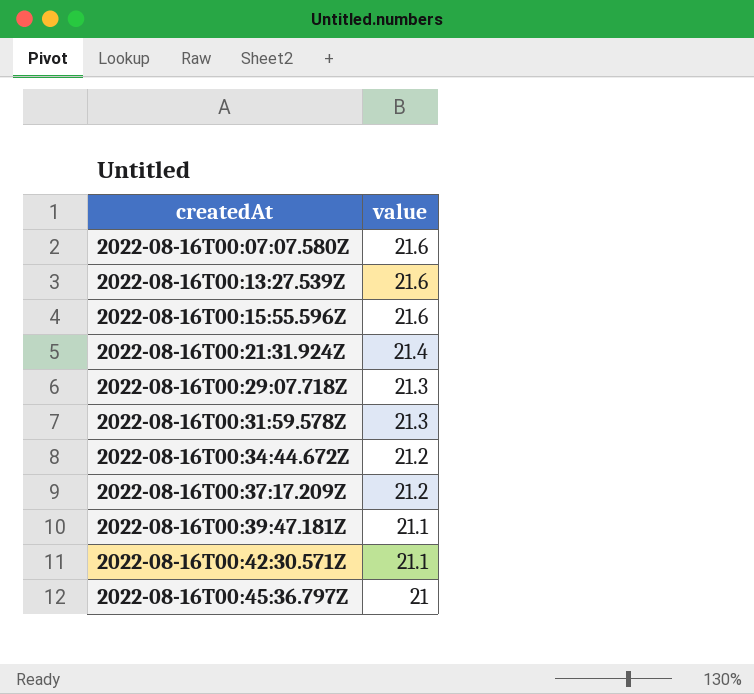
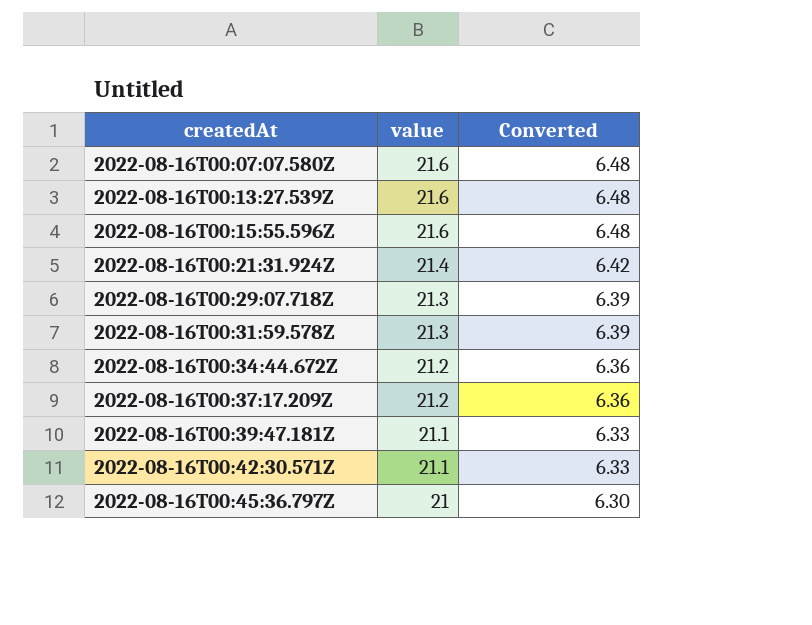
column Converted | formula: none -> [value] * 0.3

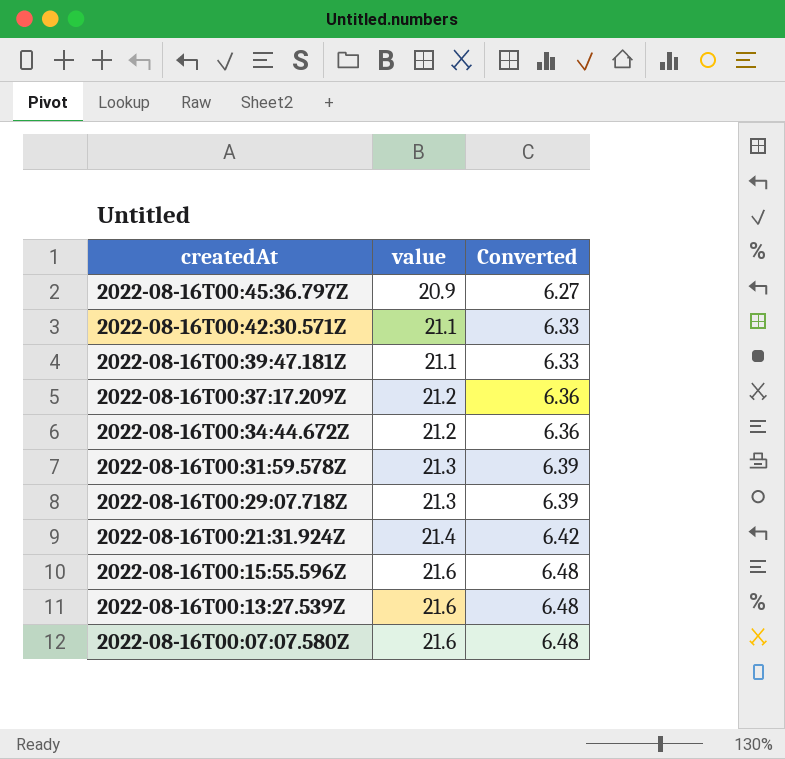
row order: createdAt ascending -> createdAt descending
2022-08-16T00:45:36.797Z | value: 21 -> 20.9
2022-08-16T00:45:36.797Z | Converted: 6.30 -> 6.27

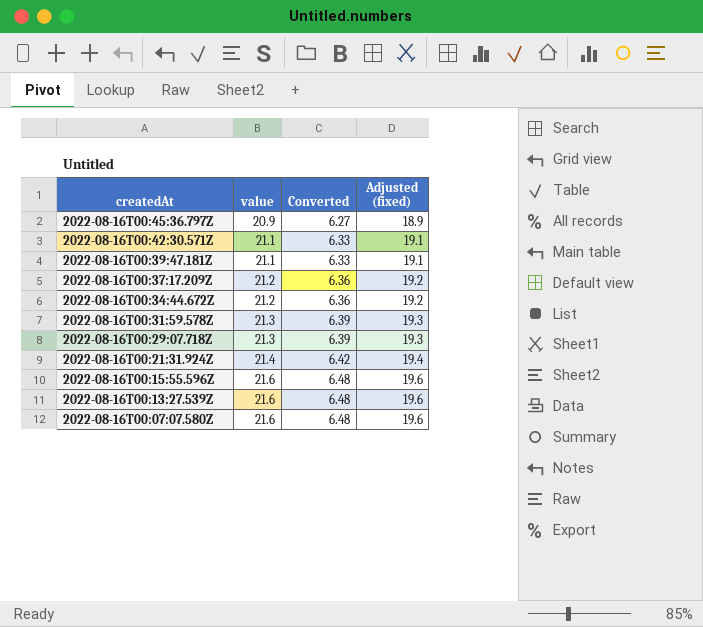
column Adjusted (fixed) | formula: none -> [value] - 2

